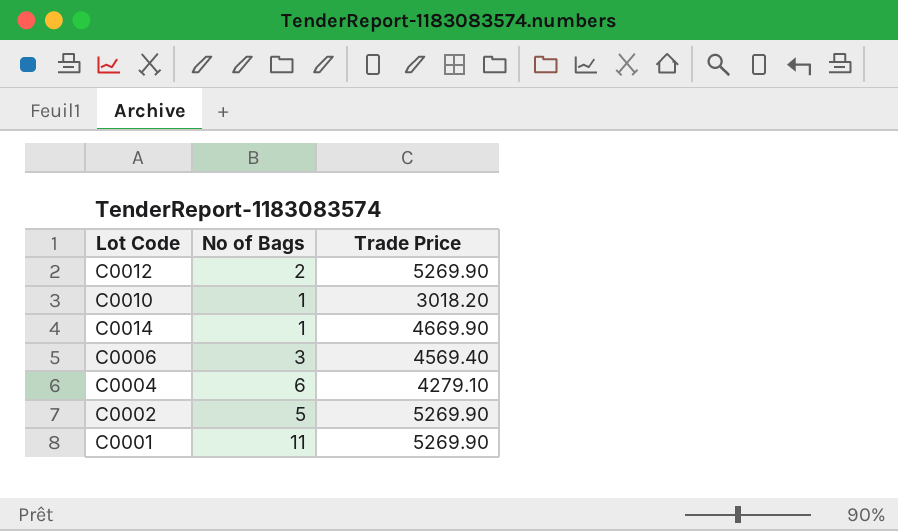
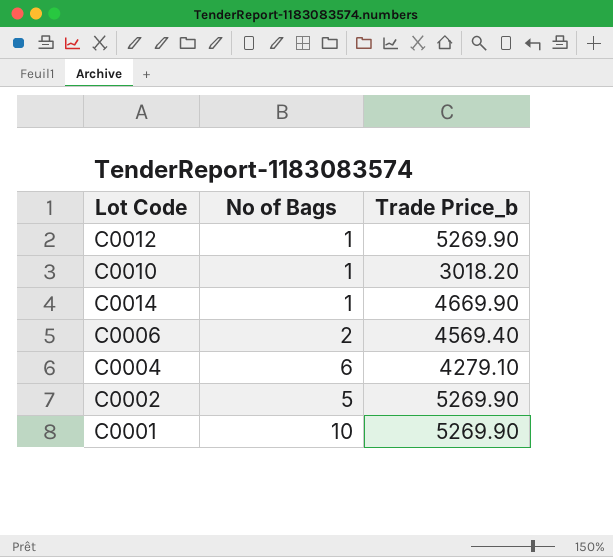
column name: Trade Price -> Trade Price_b
C0012 | No of Bags: 2 -> 1
C0006 | No of Bags: 3 -> 2
C0001 | No of Bags: 11 -> 10

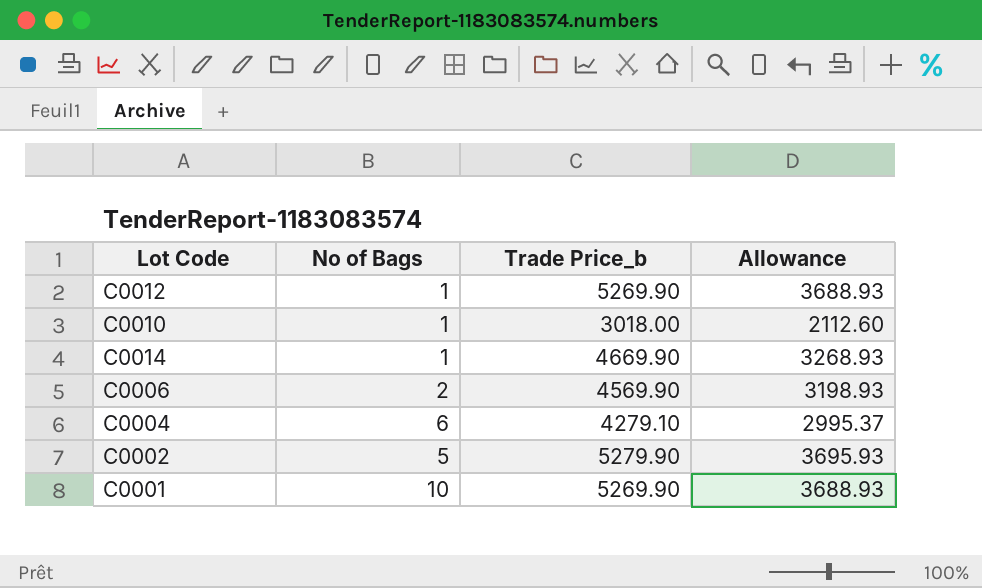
column Allowance | formula: none -> [Trade Price_b] * 0.7
C0010 | Trade Price_b: 3018.20 -> 3018.00
C0006 | Trade Price_b: 4569.40 -> 4569.90
C0002 | Trade Price_b: 5269.90 -> 5279.90

